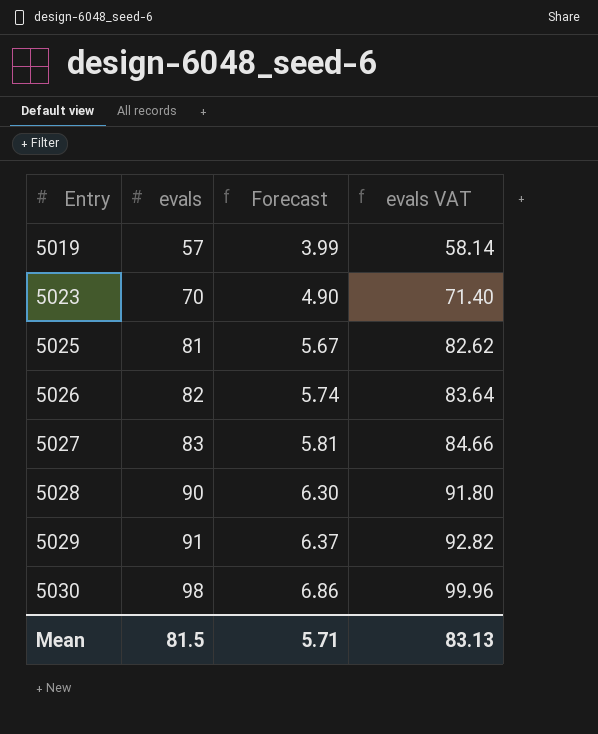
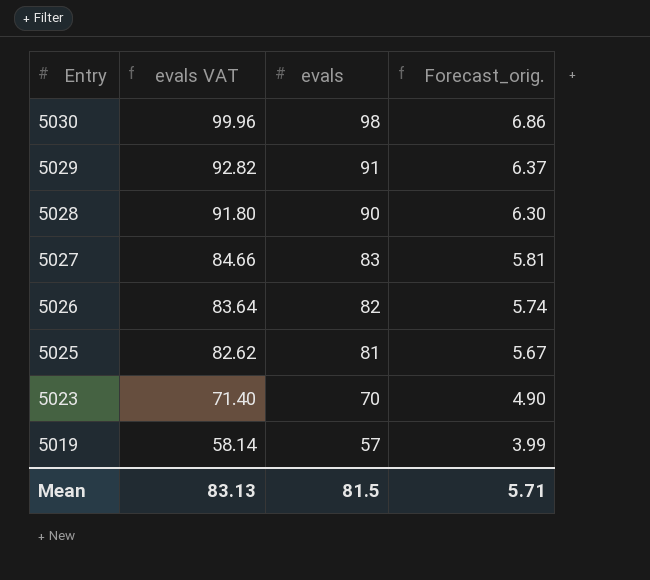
row order: Entry ascending -> Entry descending
column evals VAT | position: 4 -> 2
column name: Forecast -> Forecast_orig.

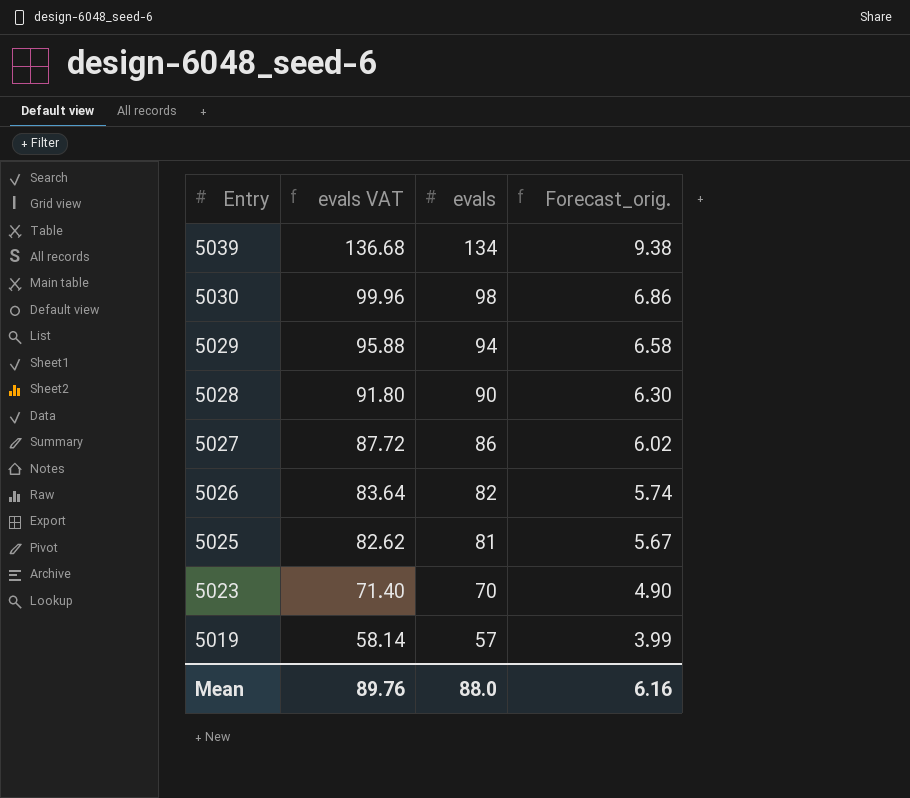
row 5039: none -> 136.68 | 134 | 9.38
5029 | evals VAT: 92.82 -> 95.88
5029 | evals: 91 -> 94
5029 | Forecast_orig.: 6.37 -> 6.58
5027 | evals VAT: 84.66 -> 87.72
5027 | evals: 83 -> 86
5027 | Forecast_orig.: 5.81 -> 6.02
Mean | evals VAT: 83.13 -> 89.76
Mean | evals: 81.5 -> 88.0
Mean | Forecast_orig.: 5.71 -> 6.16

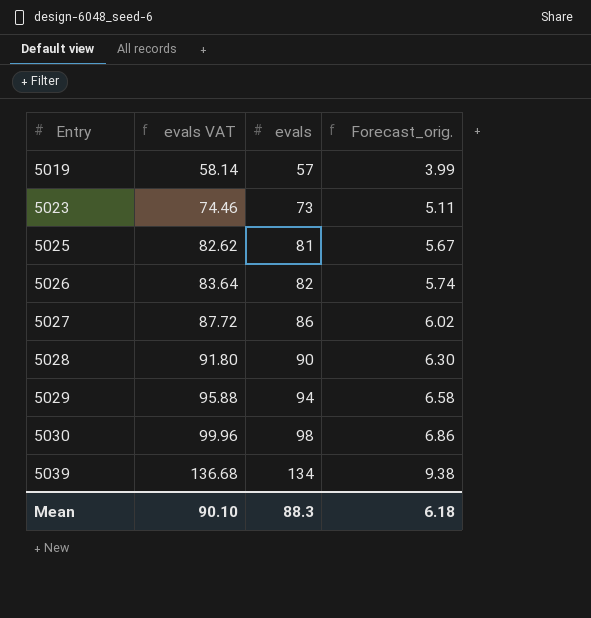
row order: Entry descending -> Entry ascending
5023 | evals VAT: 71.40 -> 74.46
5023 | evals: 70 -> 73
5023 | Forecast_orig.: 4.90 -> 5.11
Mean | evals VAT: 89.76 -> 90.10
Mean | evals: 88.0 -> 88.3
Mean | Forecast_orig.: 6.16 -> 6.18

